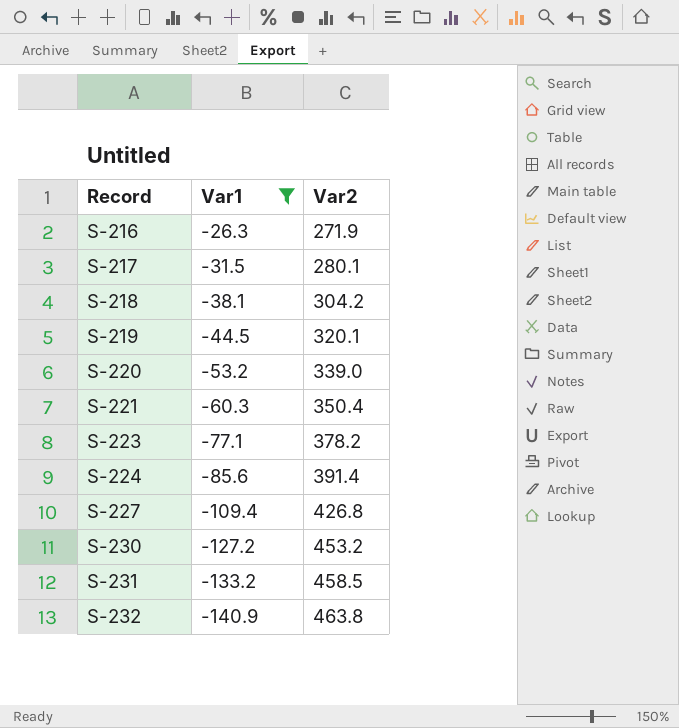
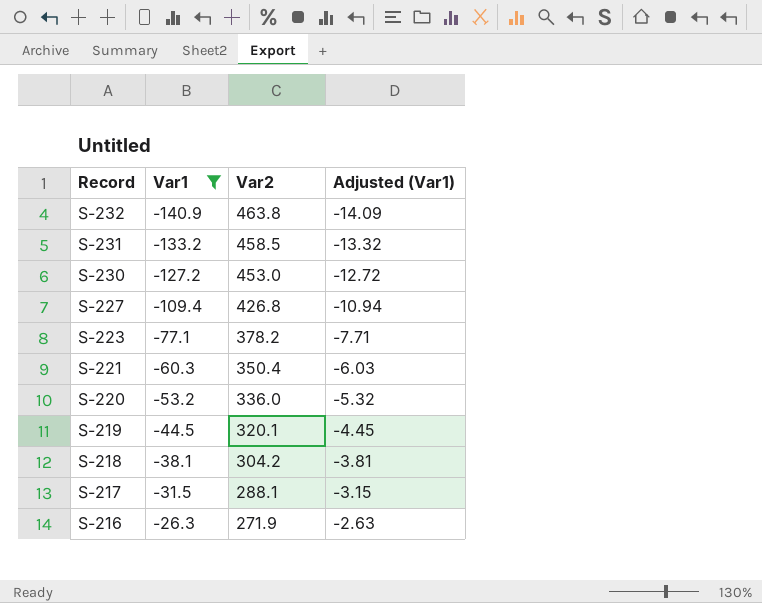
row order: Record ascending -> Record descending
column Adjusted (Var1) | formula: none -> [Var1] * 0.1
row S-224: -85.6 | 391.4 -> none
S-230 | Var2: 453.2 -> 453.0
S-220 | Var2: 339.0 -> 336.0
S-217 | Var2: 280.1 -> 288.1

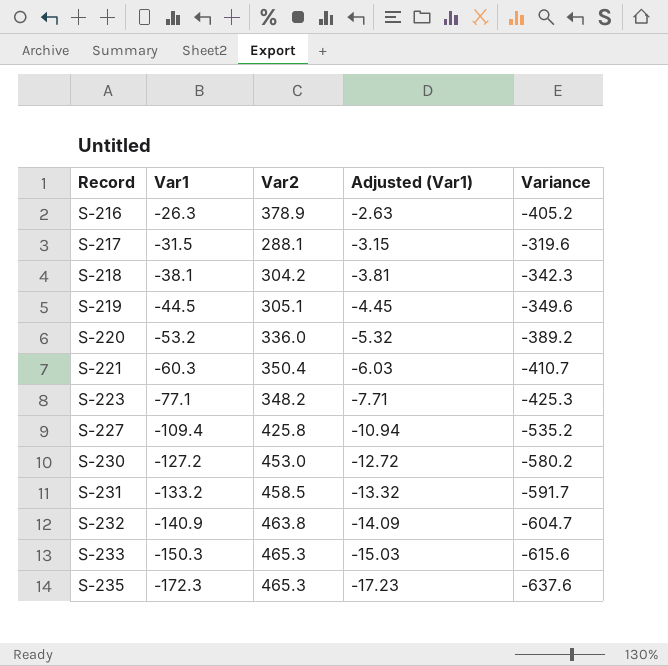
filter: Var1 >= -140.9 -> none
row order: Record descending -> Record ascending
column Variance | formula: none -> [Var1] - [Var2]
S-216 | Var2: 271.9 -> 378.9
S-219 | Var2: 320.1 -> 305.1
S-223 | Var2: 378.2 -> 348.2
S-227 | Var2: 426.8 -> 425.8

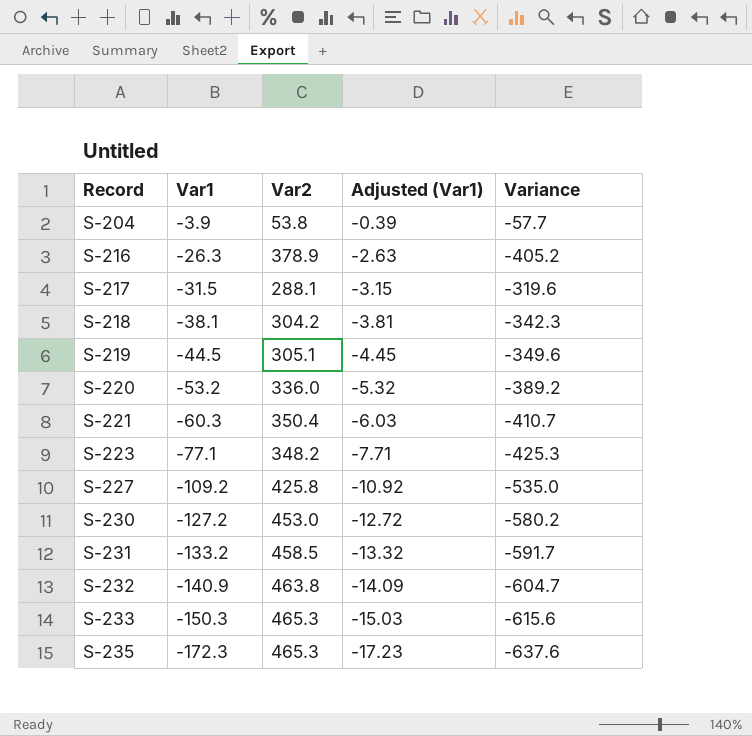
row S-204: none -> -3.9 | 53.8 | -0.39 | -57.7
S-227 | Var1: -109.4 -> -109.2
S-227 | Adjusted (Var1): -10.94 -> -10.92
S-227 | Variance: -535.2 -> -535.0

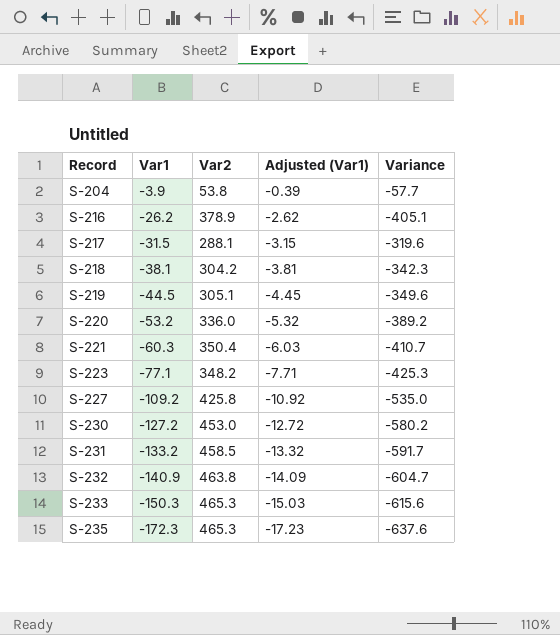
S-216 | Var1: -26.3 -> -26.2
S-216 | Adjusted (Var1): -2.63 -> -2.62
S-216 | Variance: -405.2 -> -405.1

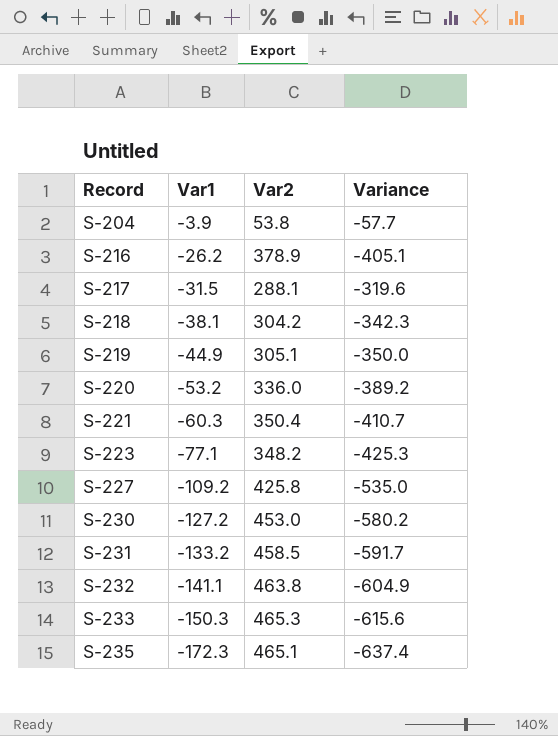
column Adjusted (Var1) | formula: [Var1] * 0.1 -> none
S-219 | Var1: -44.5 -> -44.9
S-219 | Variance: -349.6 -> -350.0
S-232 | Var1: -140.9 -> -141.1
S-232 | Variance: -604.7 -> -604.9
S-235 | Var2: 465.3 -> 465.1
S-235 | Variance: -637.6 -> -637.4

